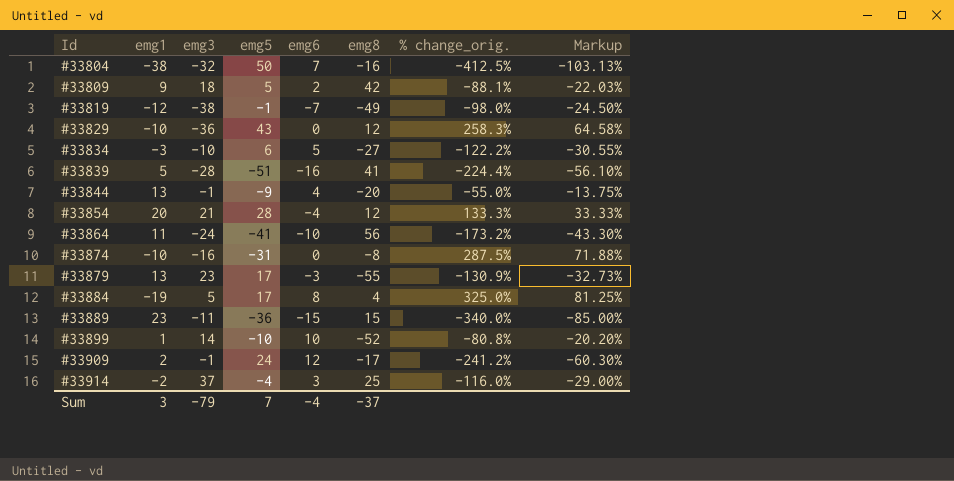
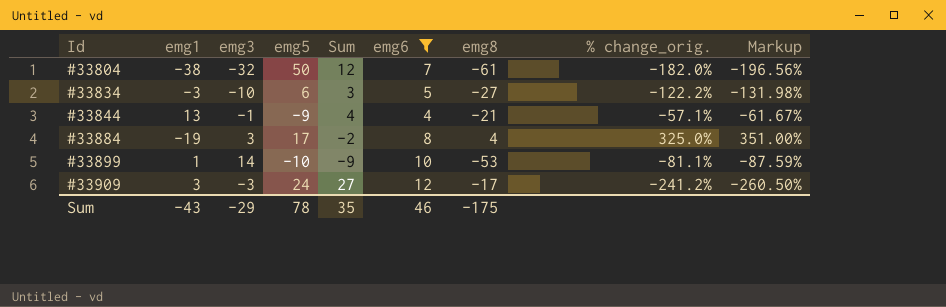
filter: none -> emg6 >= 4
column Sum | formula: none -> [emg1] + [emg5]
column Markup | formula: [% change_orig.] * 0.25 -> [% change_orig.] * 1.08
#33804 | emg8: -16 -> -61
#33804 | % change_orig.: -412.5% -> -182.0%
#33844 | emg8: -20 -> -21
#33844 | % change_orig.: -55.0% -> -57.1%
#33884 | emg3: 5 -> 3
#33899 | emg8: -52 -> -53
#33899 | % change_orig.: -80.8% -> -81.1%
#33909 | emg1: 2 -> 3
#33909 | emg3: -1 -> -3
Sum | emg1: 3 -> -43
Sum | emg3: -79 -> -29
Sum | emg5: 7 -> 78
Sum | emg6: -4 -> 46
Sum | emg8: -37 -> -175

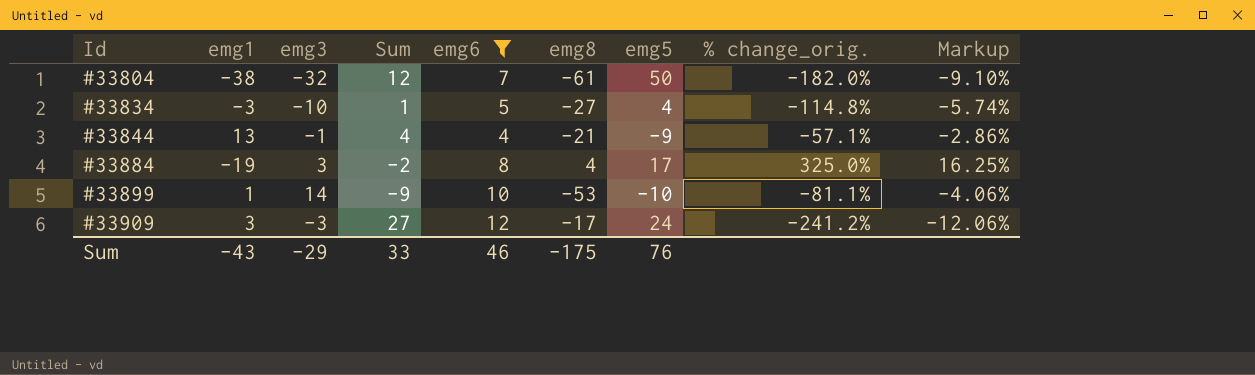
column emg5 | position: 4 -> 7
column Markup | formula: [% change_orig.] * 1.08 -> [% change_orig.] * 0.05
#33834 | Sum: 3 -> 1
#33834 | emg5: 6 -> 4
#33834 | % change_orig.: -122.2% -> -114.8%
Sum | Sum: 35 -> 33
Sum | emg5: 78 -> 76

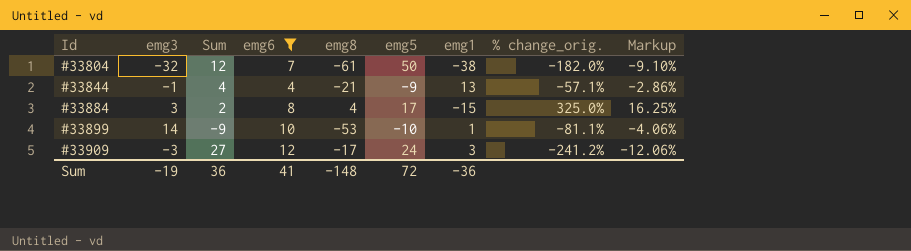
column emg1 | position: 2 -> 7
row #33834: -3 | -10 | 1 | 5 | -27 | 4 | -114.8% | -5.74% -> none
#33884 | Sum: -2 -> 2
#33884 | emg1: -19 -> -15
Sum | emg3: -29 -> -19
Sum | Sum: 33 -> 36
Sum | emg6: 46 -> 41
Sum | emg8: -175 -> -148
Sum | emg5: 76 -> 72
Sum | emg1: -43 -> -36

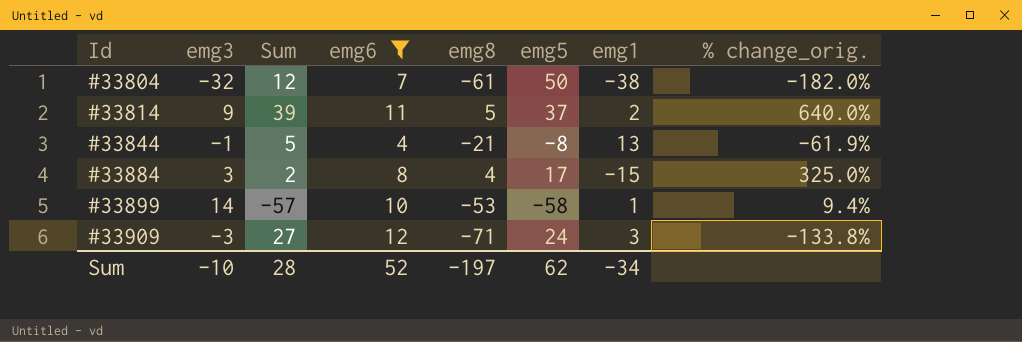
column Markup | formula: [% change_orig.] * 0.05 -> none
row #33814: none -> 9 | 39 | 11 | 5 | 37 | 2 | 640.0%
#33844 | Sum: 4 -> 5
#33844 | emg5: -9 -> -8
#33844 | % change_orig.: -57.1% -> -61.9%
#33899 | Sum: -9 -> -57
#33899 | emg5: -10 -> -58
#33899 | % change_orig.: -81.1% -> 9.4%
#33909 | emg8: -17 -> -71
#33909 | % change_orig.: -241.2% -> -133.8%
Sum | emg3: -19 -> -10
Sum | Sum: 36 -> 28
Sum | emg6: 41 -> 52
Sum | emg8: -148 -> -197
Sum | emg5: 72 -> 62
Sum | emg1: -36 -> -34

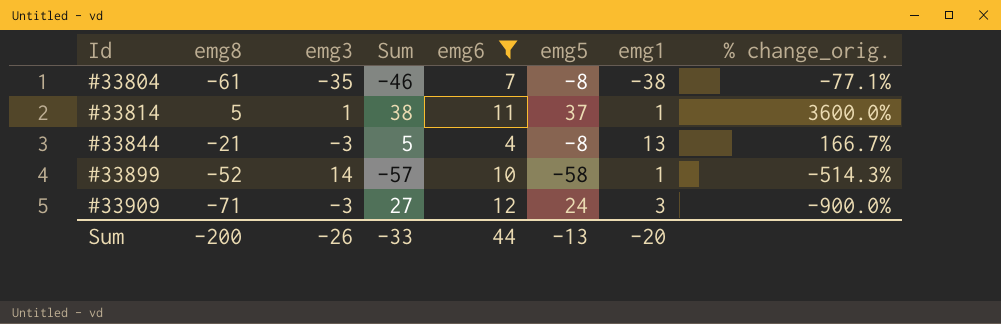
column emg8 | position: 5 -> 2
column % change_orig. | formula: ([emg5] - [emg8]) / [emg8] -> ([emg5] - [emg3]) / [emg3]
row #33884: 3 | 2 | 8 | 4 | 17 | -15 | 325.0% -> none
#33804 | emg3: -32 -> -35
#33804 | Sum: 12 -> -46
#33804 | emg5: 50 -> -8
#33814 | emg3: 9 -> 1
#33814 | Sum: 39 -> 38
#33814 | emg1: 2 -> 1
#33844 | emg3: -1 -> -3
#33899 | emg8: -53 -> -52
Sum | emg8: -197 -> -200
Sum | emg3: -10 -> -26
Sum | Sum: 28 -> -33
Sum | emg6: 52 -> 44
Sum | emg5: 62 -> -13
Sum | emg1: -34 -> -20

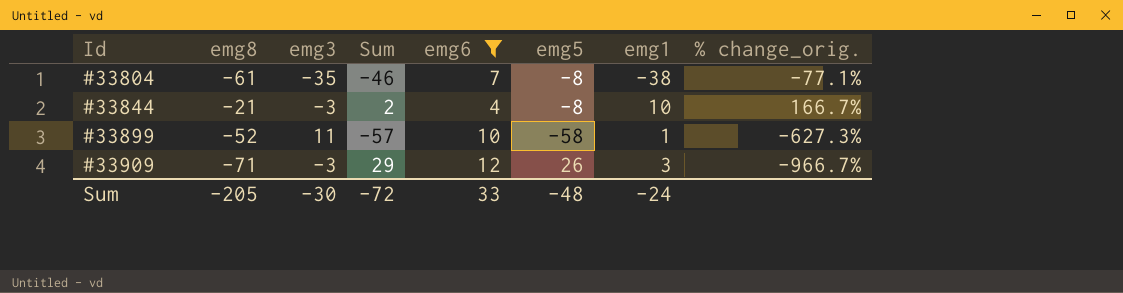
row #33814: 5 | 1 | 38 | 11 | 37 | 1 | 3600.0% -> none
#33844 | Sum: 5 -> 2
#33844 | emg1: 13 -> 10
#33899 | emg3: 14 -> 11
#33899 | % change_orig.: -514.3% -> -627.3%
#33909 | Sum: 27 -> 29
#33909 | emg5: 24 -> 26
#33909 | % change_orig.: -900.0% -> -966.7%
Sum | emg8: -200 -> -205
Sum | emg3: -26 -> -30
Sum | Sum: -33 -> -72
Sum | emg6: 44 -> 33
Sum | emg5: -13 -> -48
Sum | emg1: -20 -> -24

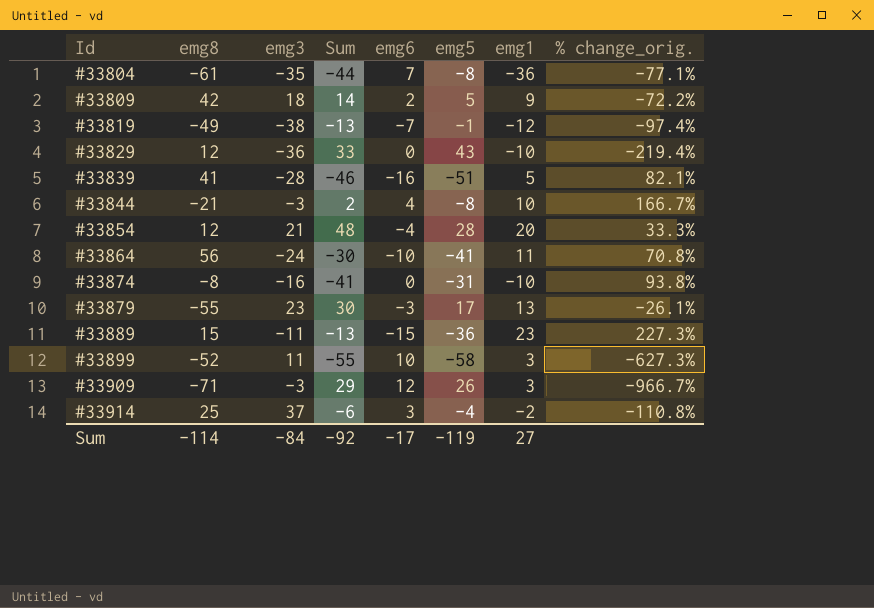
filter: emg6 >= 4 -> none
#33804 | Sum: -46 -> -44
#33804 | emg1: -38 -> -36
#33899 | Sum: -57 -> -55
#33899 | emg1: 1 -> 3
Sum | emg8: -205 -> -114
Sum | emg3: -30 -> -84
Sum | Sum: -72 -> -92
Sum | emg6: 33 -> -17
Sum | emg5: -48 -> -119
Sum | emg1: -24 -> 27

